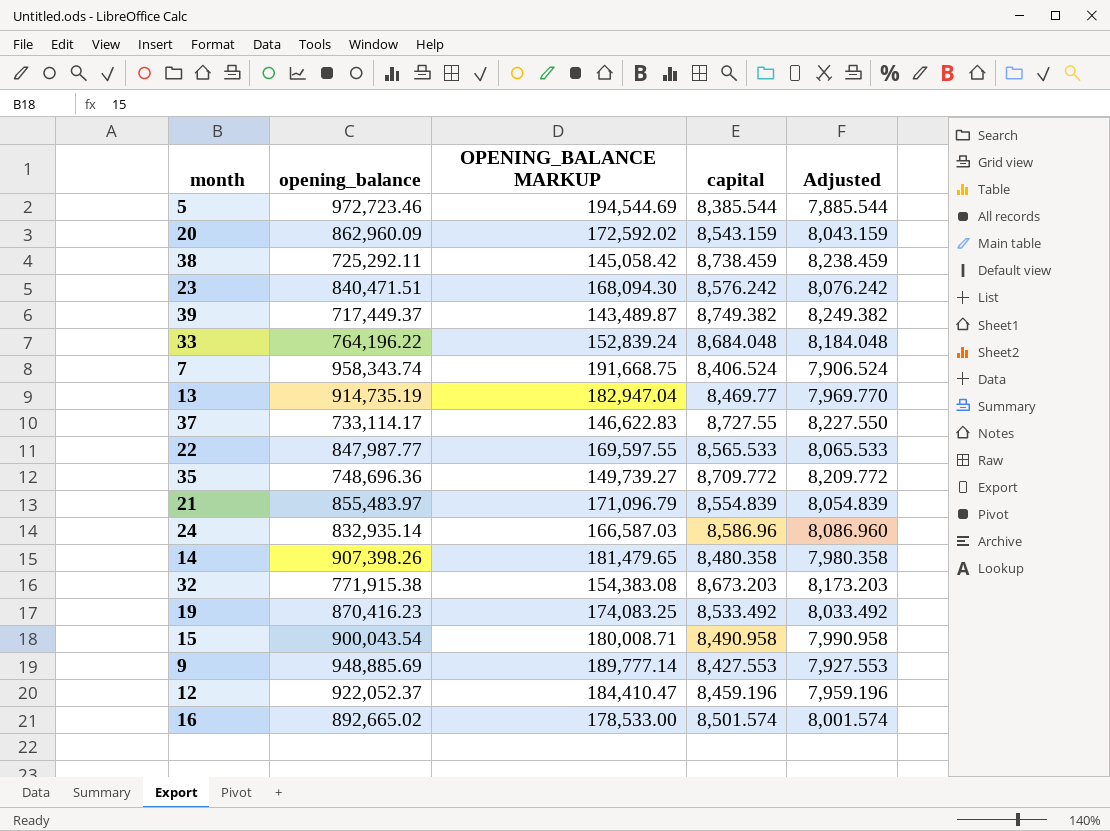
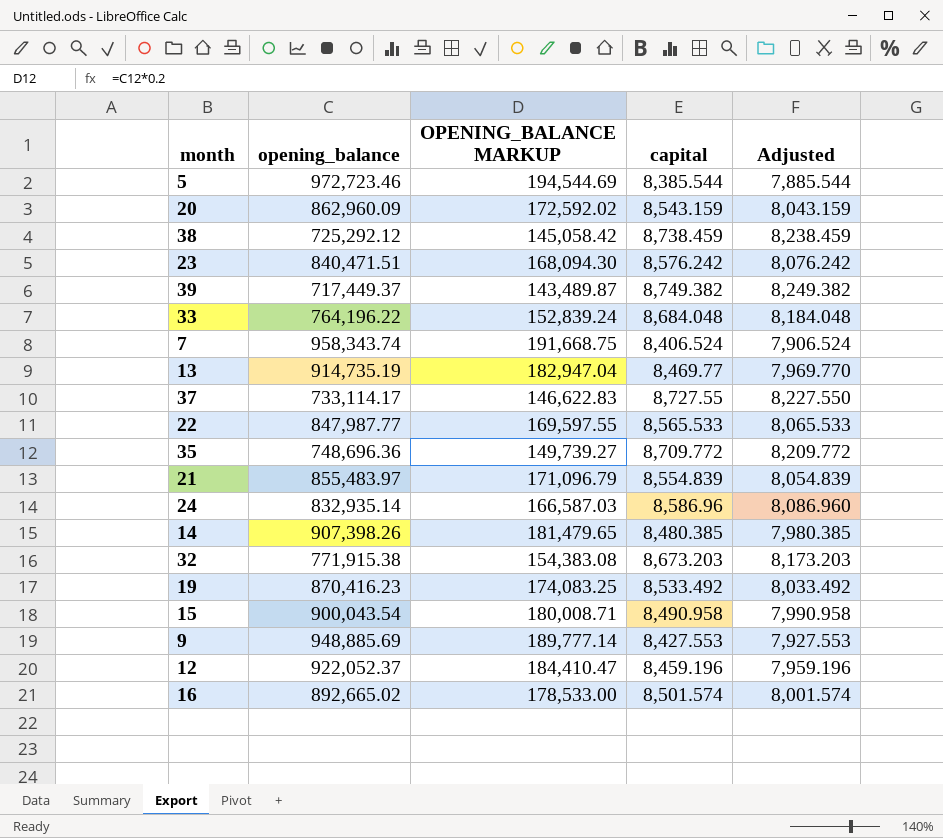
38 | opening_balance: 725,292.11 -> 725,292.12
14 | capital: 8,480.358 -> 8,480.385
14 | Adjusted: 7,980.358 -> 7,980.385

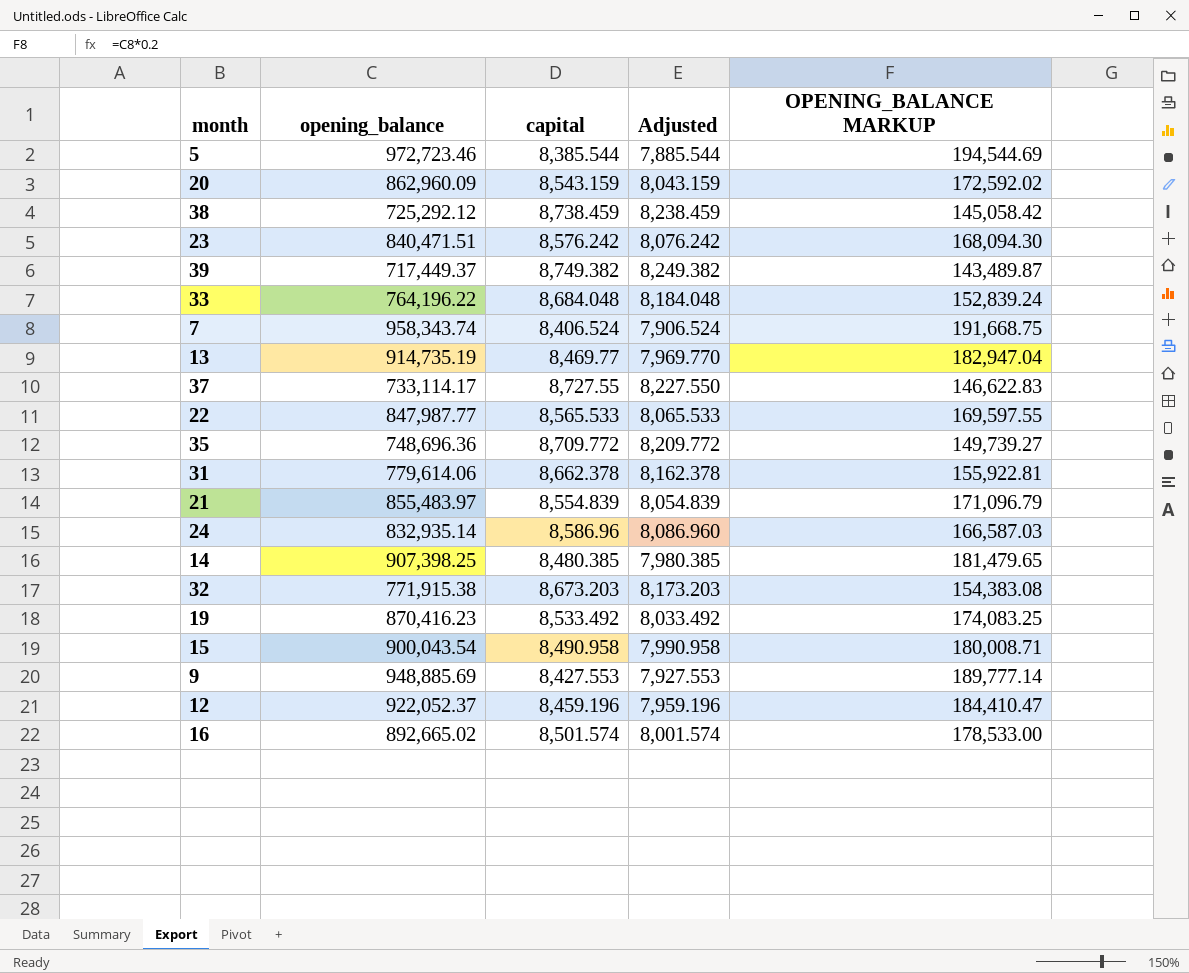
column OPENING_BALANCE MARKUP | position: 3 -> 5
row 31: none -> 779,614.06 | 8,662.378 | 8,162.378 | 155,922.81
14 | opening_balance: 907,398.26 -> 907,398.25

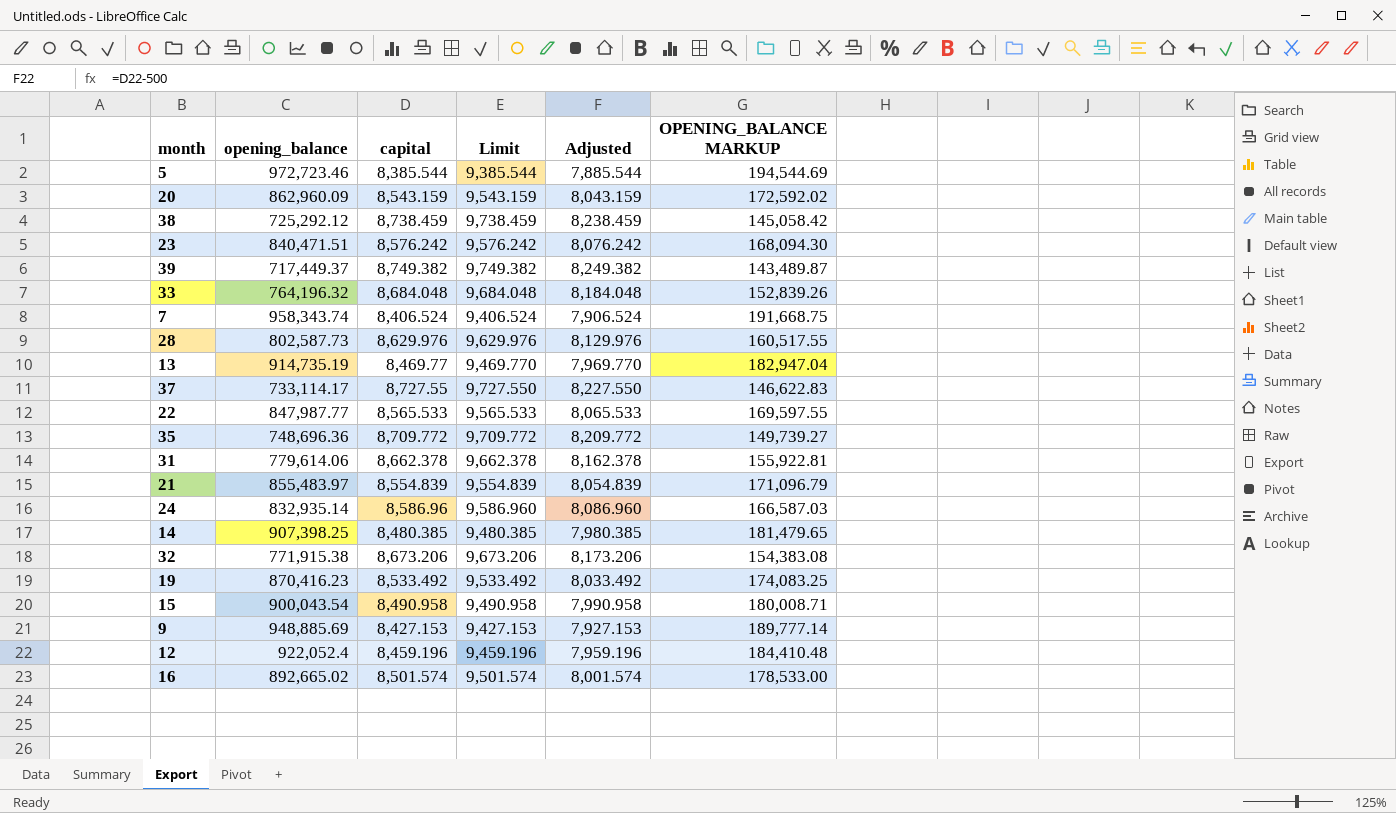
column Limit | formula: none -> [capital] + 1000
33 | opening_balance: 764,196.22 -> 764,196.32
33 | OPENING_BALANCE MARKUP: 152,839.24 -> 152,839.26
row 28: none -> 802,587.73 | 8,629.976 | 9,629.976 | 8,129.976 | 160,517.55
32 | capital: 8,673.203 -> 8,673.206
32 | Adjusted: 8,173.203 -> 8,173.206
9 | capital: 8,427.553 -> 8,427.153
9 | Adjusted: 7,927.553 -> 7,927.153
12 | opening_balance: 922,052.37 -> 922,052.4
12 | OPENING_BALANCE MARKUP: 184,410.47 -> 184,410.48

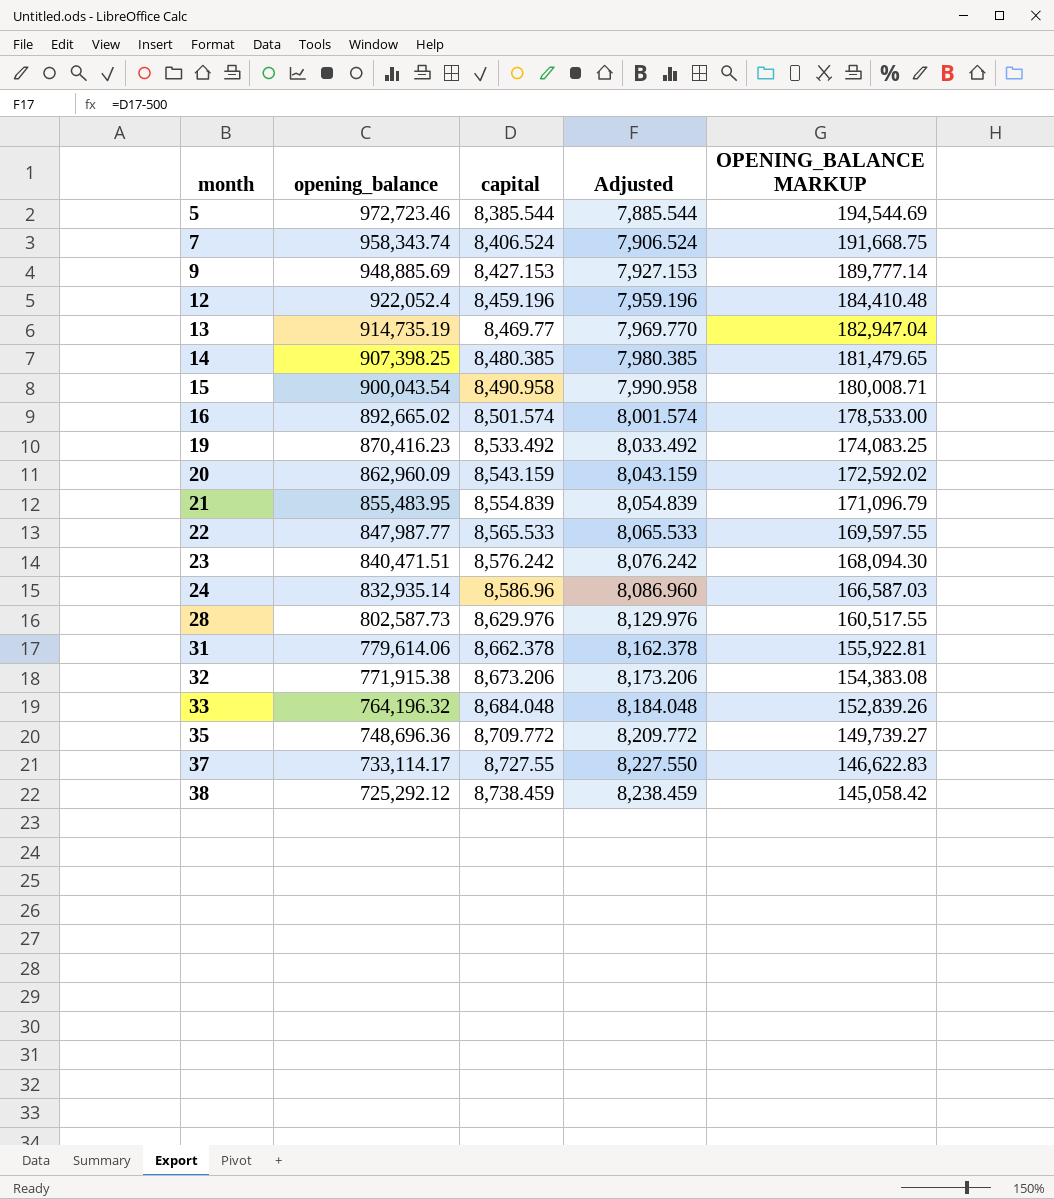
row order: none -> month ascending
column Limit | formula: [capital] + 1000 -> none
row 39: 717,449.37 | 8,749.382 | 9,749.382 | 8,249.382 | 143,489.87 -> none
21 | opening_balance: 855,483.97 -> 855,483.95

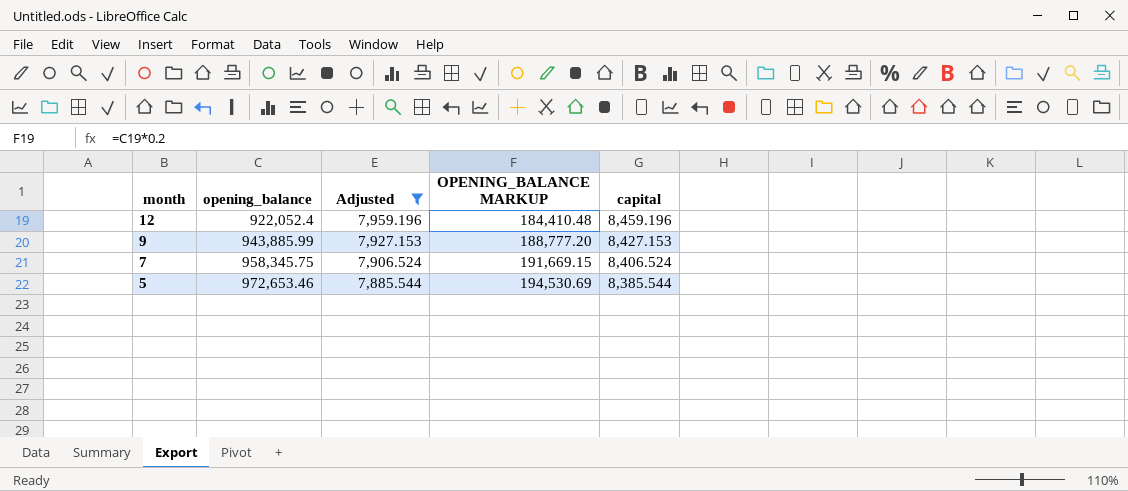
filter: none -> Adjusted <= 7,959.196
row order: month ascending -> month descending
column capital | position: 3 -> 5
9 | opening_balance: 948,885.69 -> 943,885.99
9 | OPENING_BALANCE MARKUP: 189,777.14 -> 188,777.20
7 | opening_balance: 958,343.74 -> 958,345.75
7 | OPENING_BALANCE MARKUP: 191,668.75 -> 191,669.15
5 | opening_balance: 972,723.46 -> 972,653.46
5 | OPENING_BALANCE MARKUP: 194,544.69 -> 194,530.69

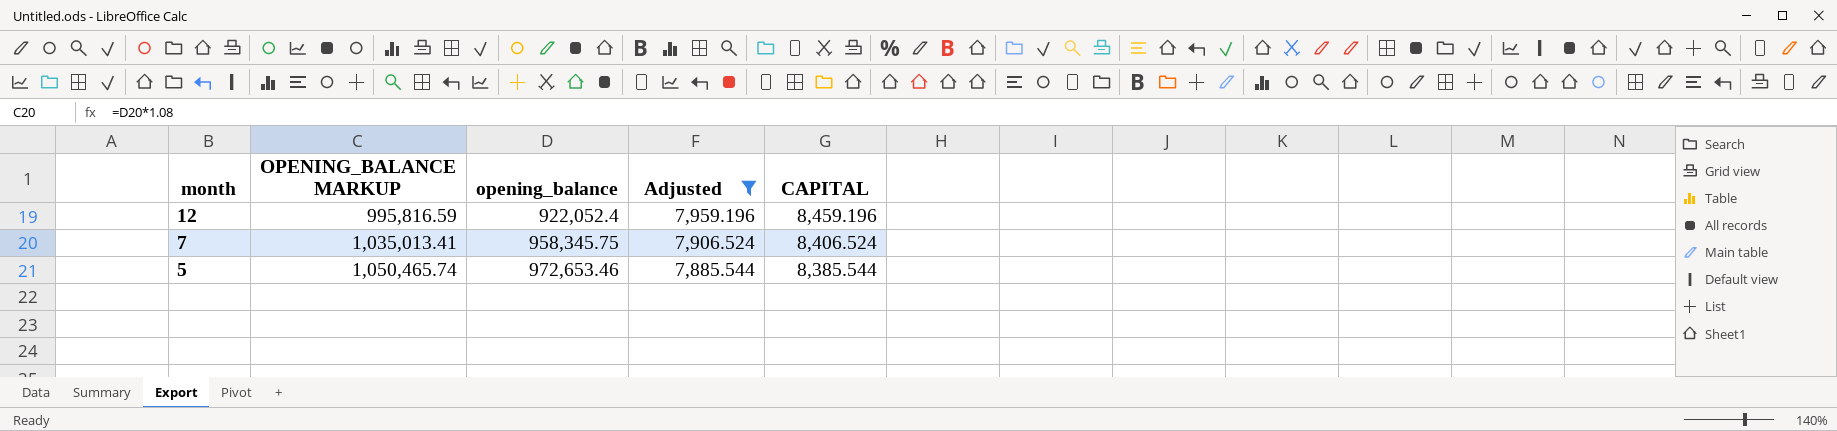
column OPENING_BALANCE MARKUP | formula: [opening_balance] * 0.2 -> [opening_balance] * 1.08
column OPENING_BALANCE MARKUP | position: 4 -> 2
column name: capital -> CAPITAL
row 9: 943,885.99 | 7,927.153 | 188,777.20 | 8,427.153 -> none

